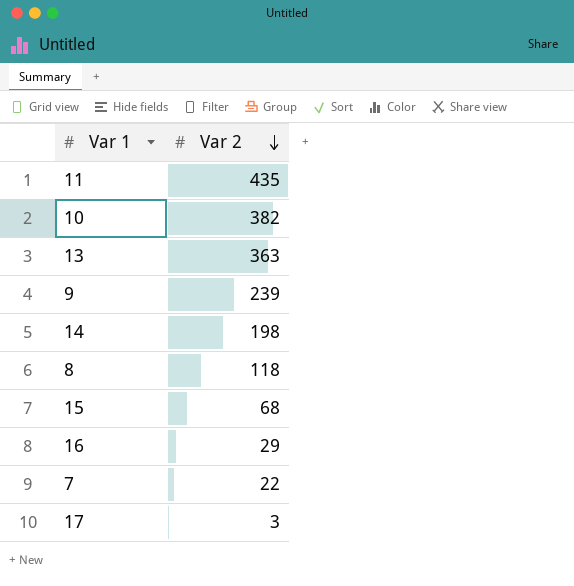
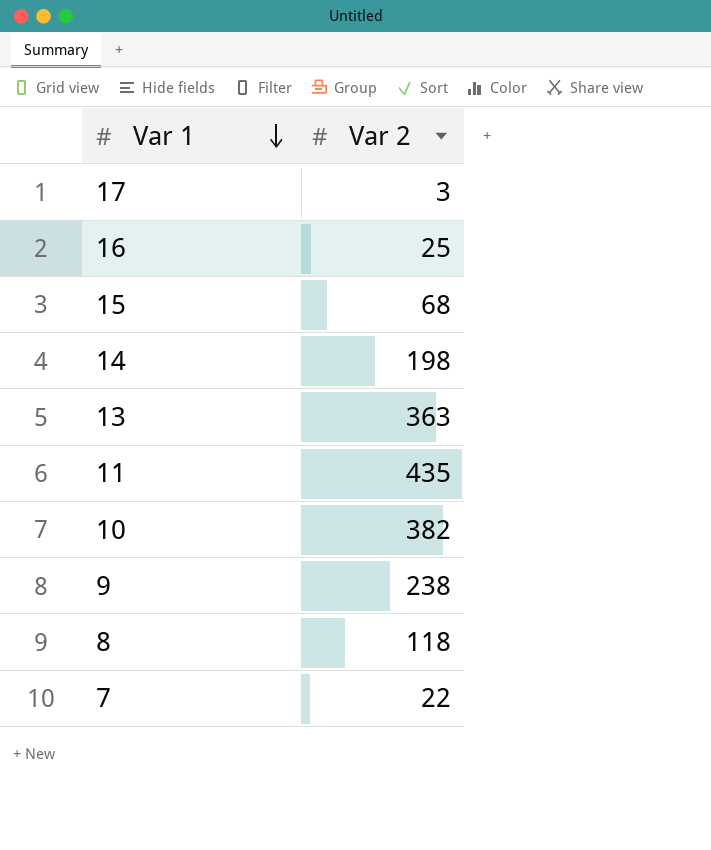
row order: Var 2 descending -> Var 1 descending
16 | Var 2: 29 -> 25
9 | Var 2: 239 -> 238

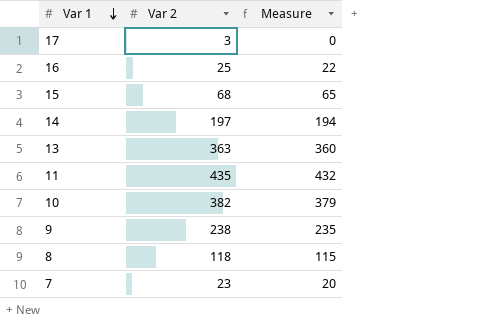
column Measure | formula: none -> [Var 2] - 3
14 | Var 2: 198 -> 197
7 | Var 2: 22 -> 23

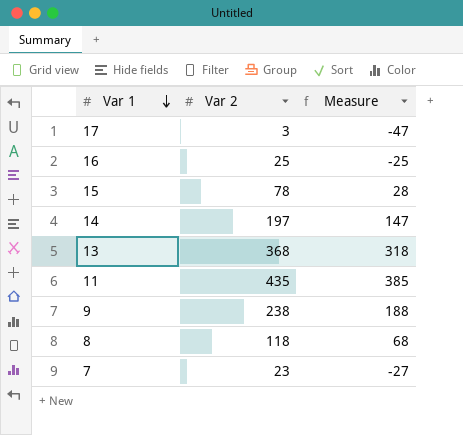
column Measure | formula: [Var 2] - 3 -> [Var 2] - 50
row 10: 382 | 379 -> none
15 | Var 2: 68 -> 78
13 | Var 2: 363 -> 368

